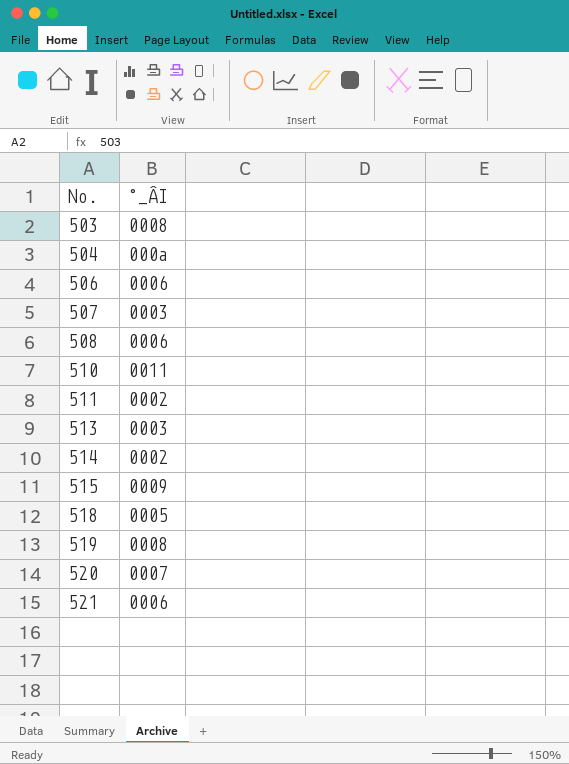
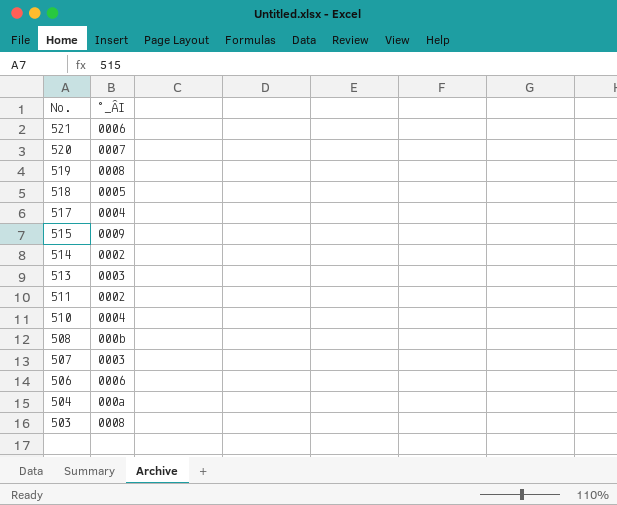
row order: No. ascending -> No. descending
row 517: none -> 0004
510 | °_ÂI: 0011 -> 0004
508 | °_ÂI: 0006 -> 000b

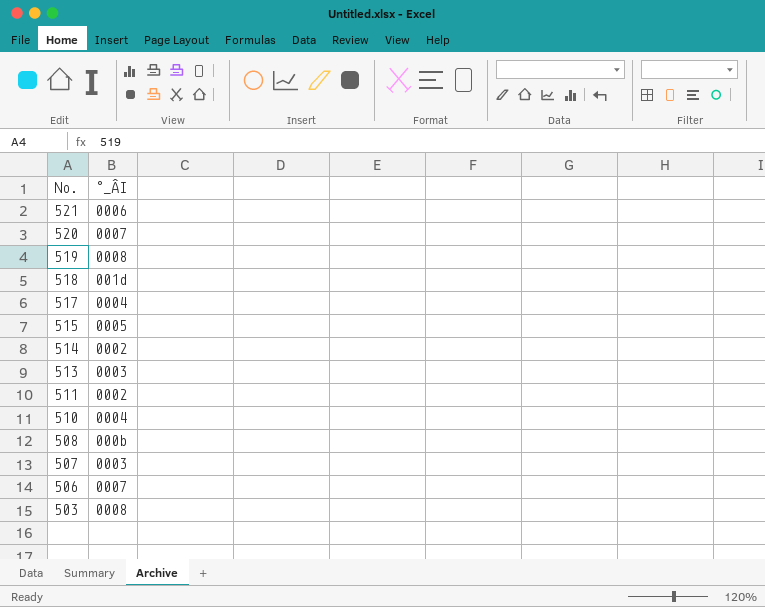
row 504: 000a -> none
518 | °_ÂI: 0005 -> 001d
515 | °_ÂI: 0009 -> 0005
506 | °_ÂI: 0006 -> 0007

